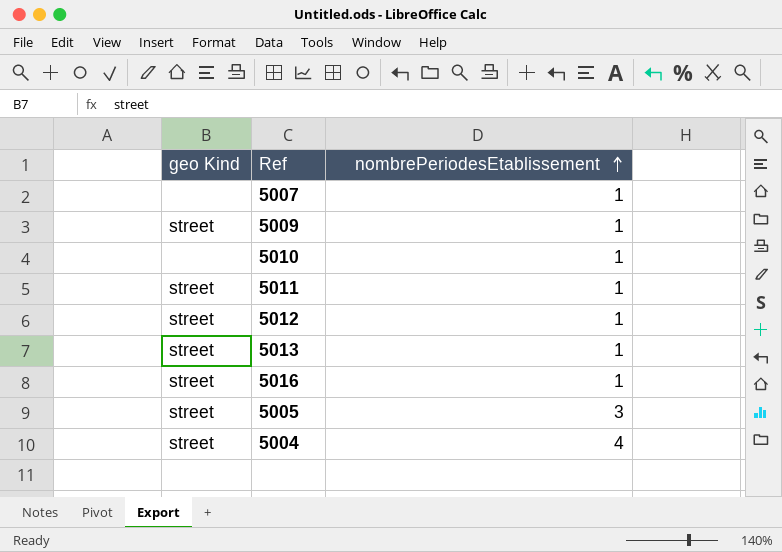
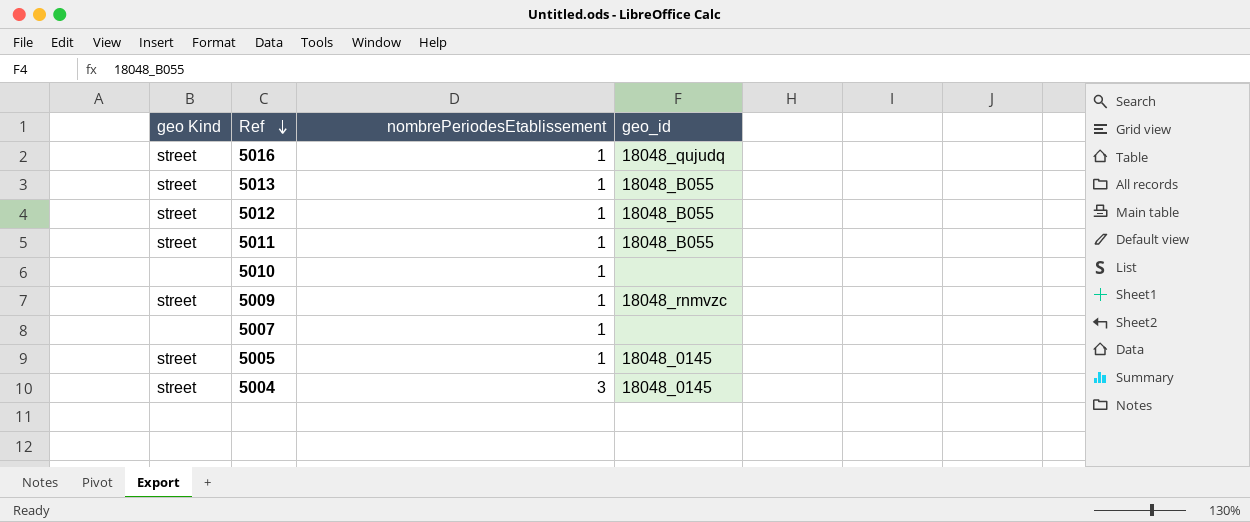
row order: nombrePeriodesEtablissement ascending -> Ref descending
column geo_id | position: none -> 4
5005 | nombrePeriodesEtablissement: 3 -> 1
5004 | nombrePeriodesEtablissement: 4 -> 3

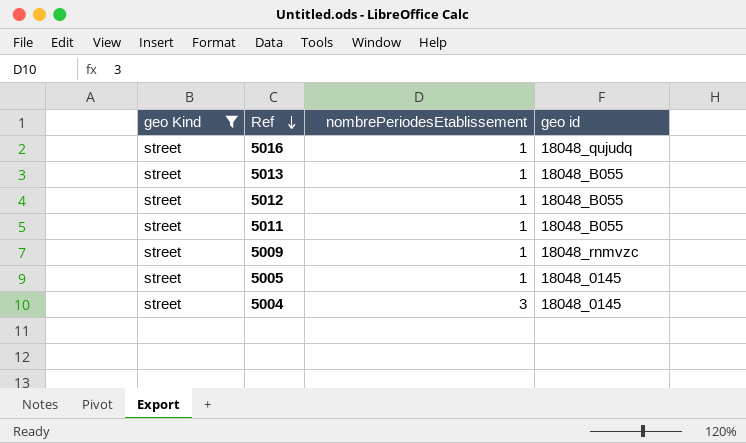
filter: none -> geo Kind = street
column name: geo_id -> geo id

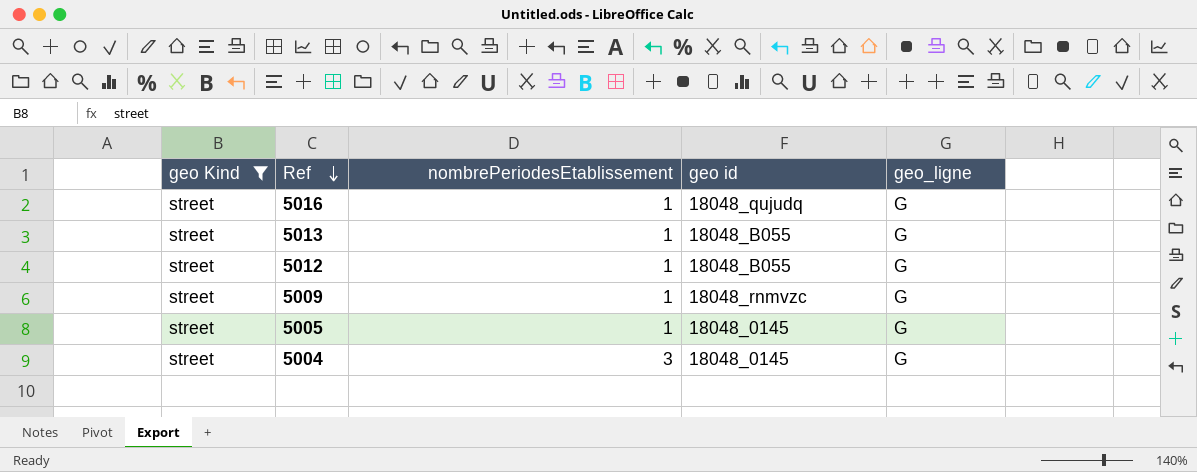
column geo_ligne | position: none -> 5
row 5011: street | 1 | 18048_B055 -> none

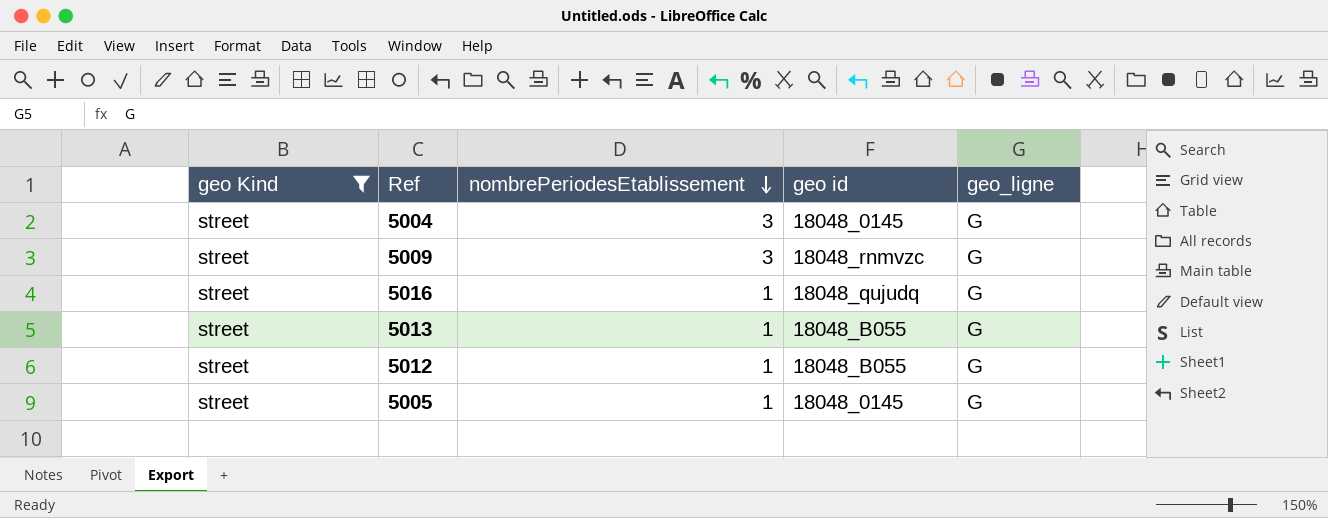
row order: Ref descending -> nombrePeriodesEtablissement descending
5009 | nombrePeriodesEtablissement: 1 -> 3

